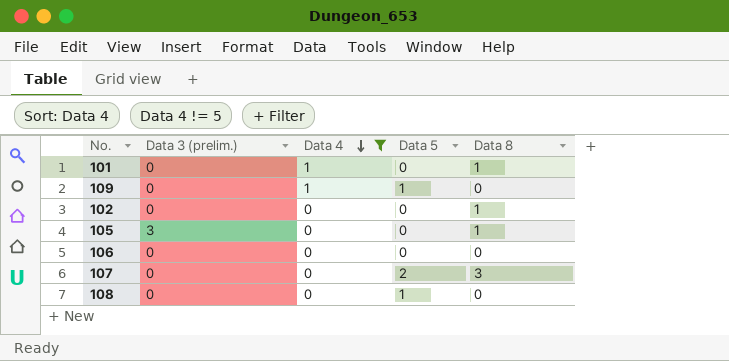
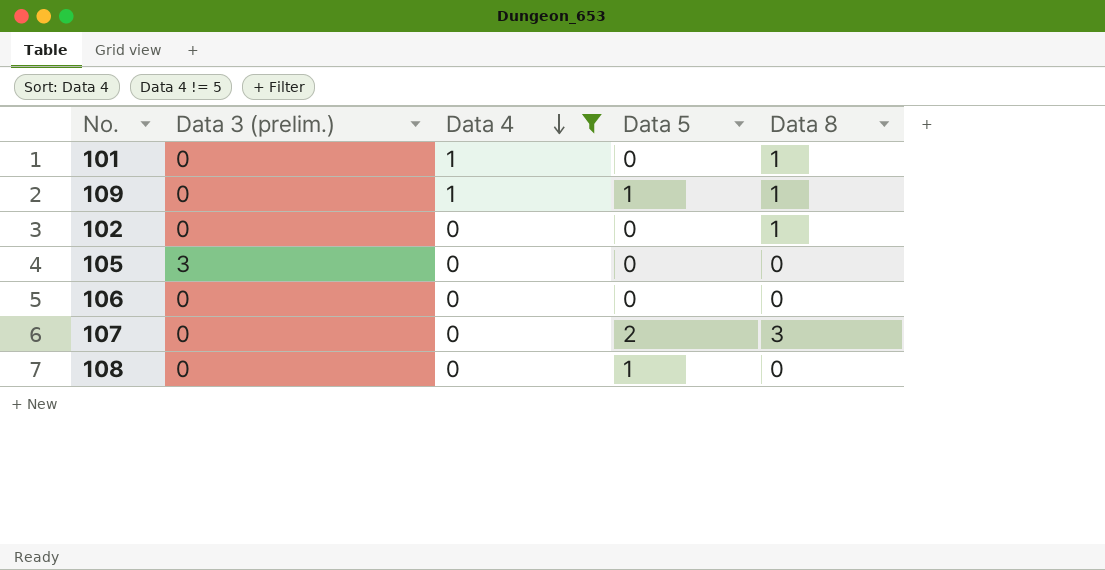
109 | Data 8: 0 -> 1
105 | Data 8: 1 -> 0

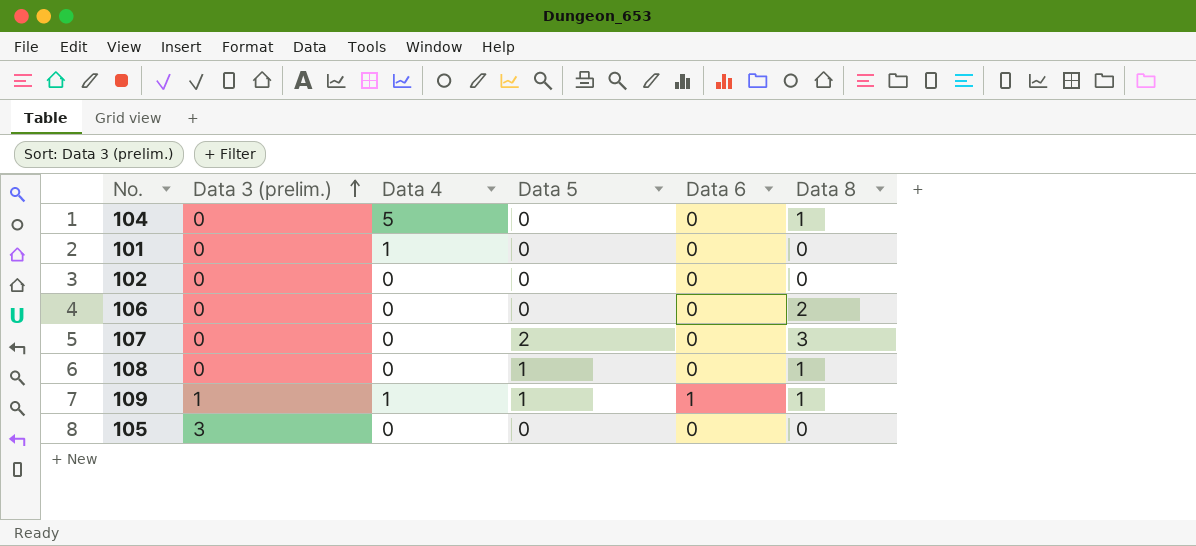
filter: Data 4 != 5 -> none
row order: Data 4 descending -> Data 3 (prelim.) ascending
column Data 6 | position: none -> 5
101 | Data 8: 1 -> 0
102 | Data 8: 1 -> 0
106 | Data 8: 0 -> 2
108 | Data 8: 0 -> 1
109 | Data 3 (prelim.): 0 -> 1

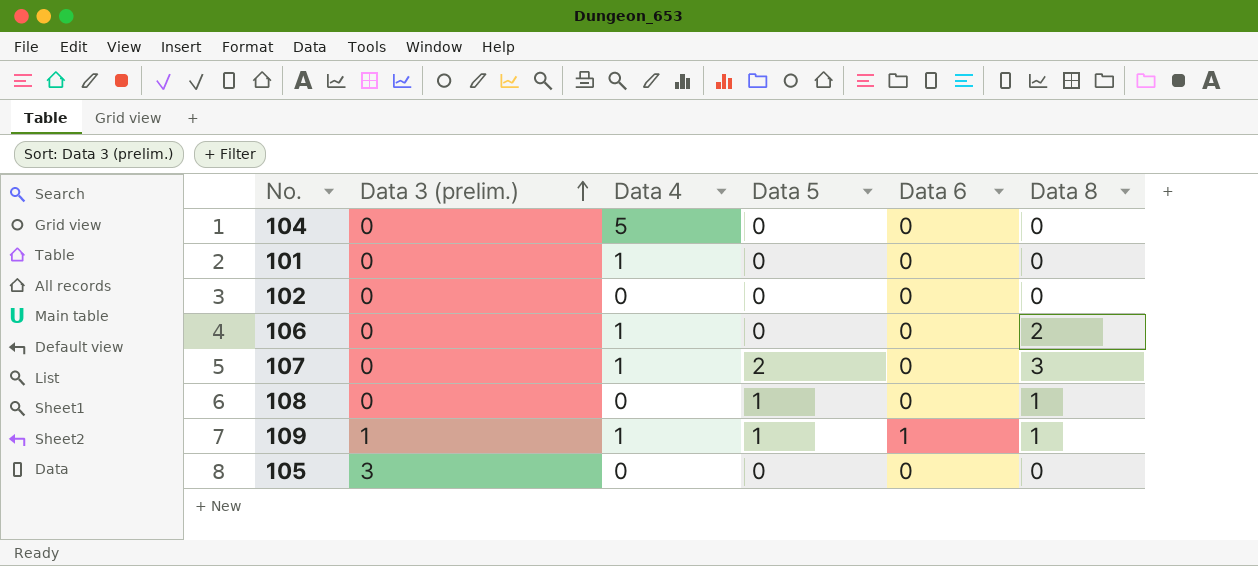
104 | Data 8: 1 -> 0
106 | Data 4: 0 -> 1
107 | Data 4: 0 -> 1

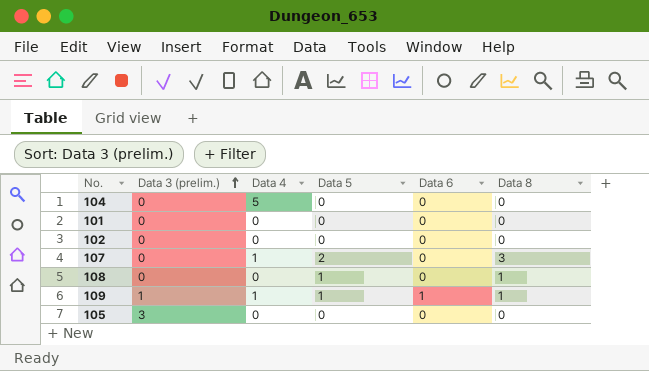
row 106: 0 | 1 | 0 | 0 | 2 -> none
101 | Data 4: 1 -> 0

